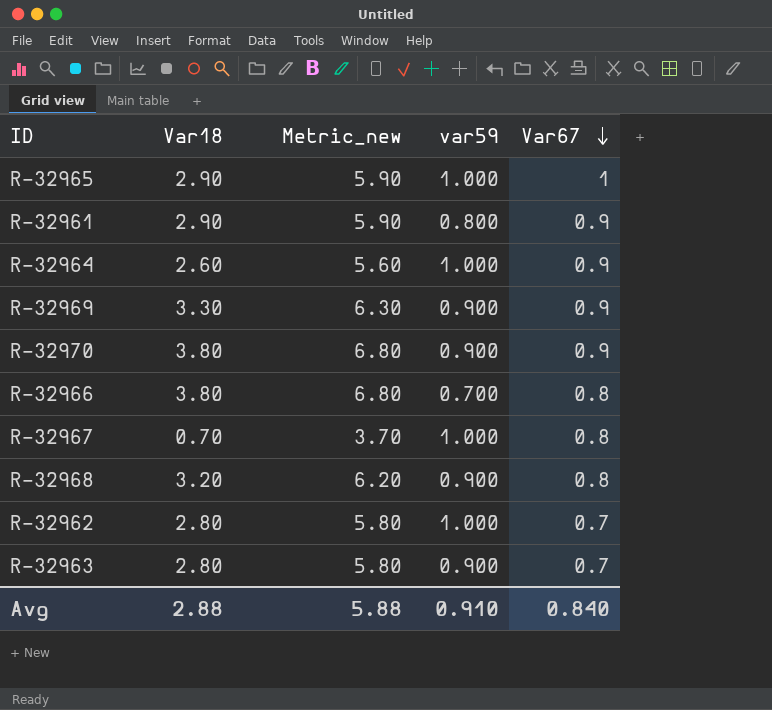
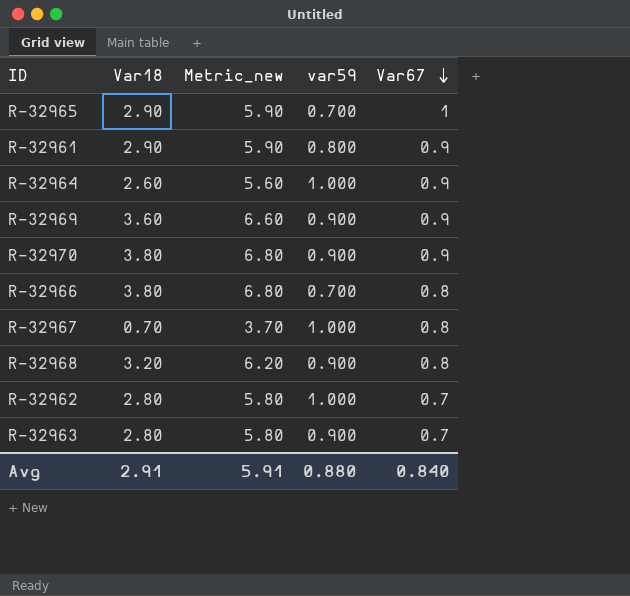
R-32965 | var59: 1.000 -> 0.700
R-32969 | Var18: 3.30 -> 3.60
R-32969 | Metric_new: 6.30 -> 6.60
Avg | Var18: 2.88 -> 2.91
Avg | Metric_new: 5.88 -> 5.91
Avg | var59: 0.910 -> 0.880

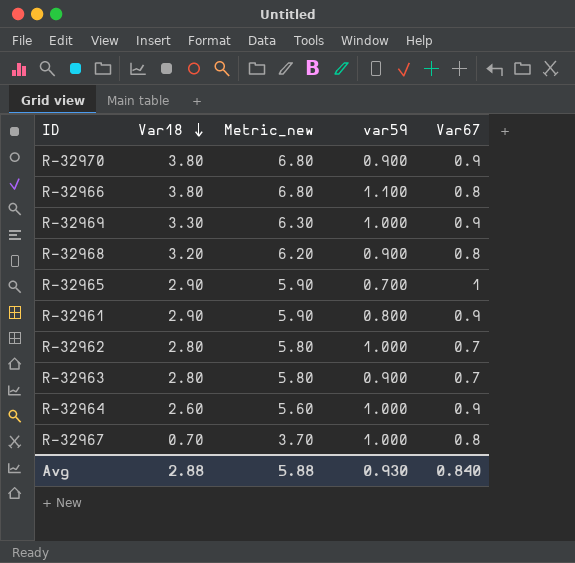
row order: Var67 descending -> Var18 descending
R-32966 | var59: 0.700 -> 1.100
R-32969 | Var18: 3.60 -> 3.30
R-32969 | Metric_new: 6.60 -> 6.30
R-32969 | var59: 0.900 -> 1.000
Avg | Var18: 2.91 -> 2.88
Avg | Metric_new: 5.91 -> 5.88
Avg | var59: 0.880 -> 0.930

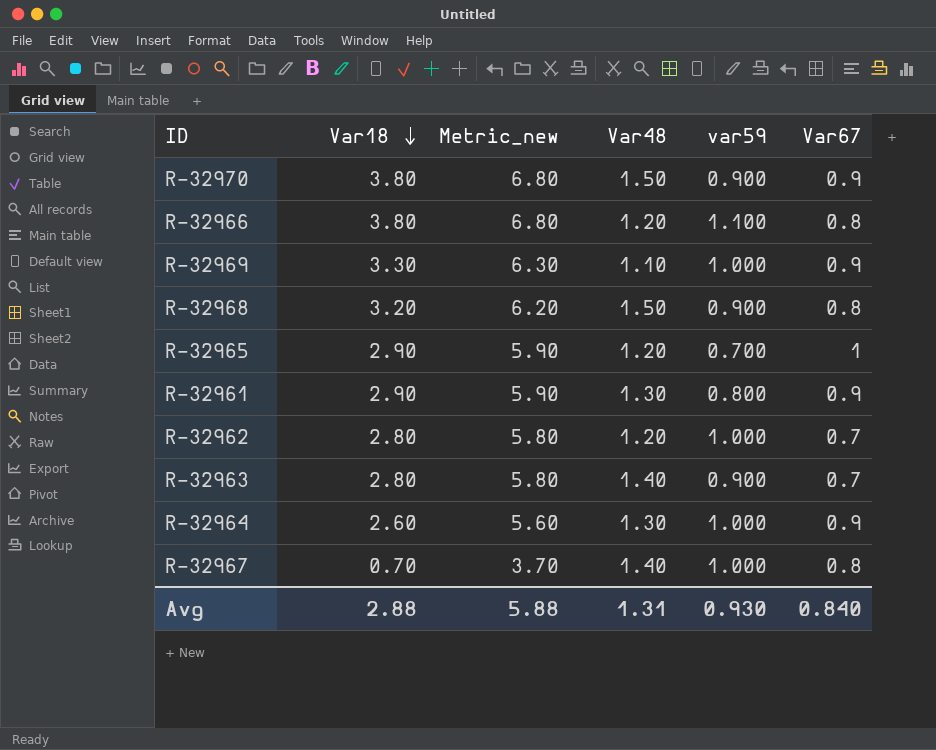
column Var48 | position: none -> 4

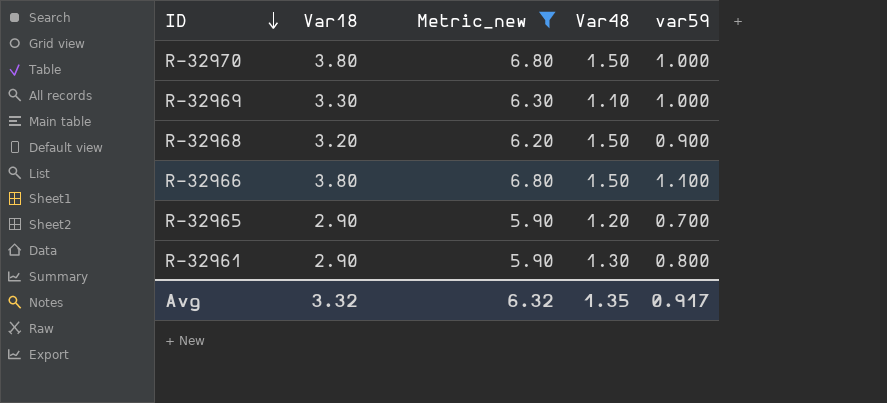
filter: none -> Metric_new >= 5.90
row order: Var18 descending -> ID descending
column Var67 | position: 6 -> none
R-32970 | var59: 0.900 -> 1.000
R-32966 | Var48: 1.20 -> 1.50
Avg | Var18: 2.88 -> 3.32
Avg | Metric_new: 5.88 -> 6.32
Avg | Var48: 1.31 -> 1.35
Avg | var59: 0.930 -> 0.917

